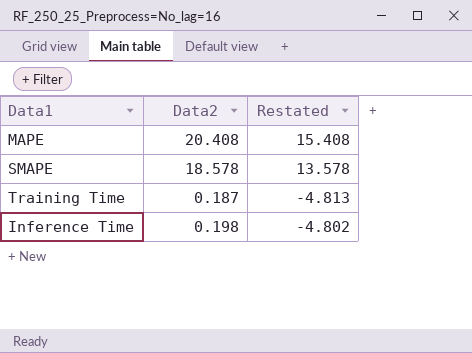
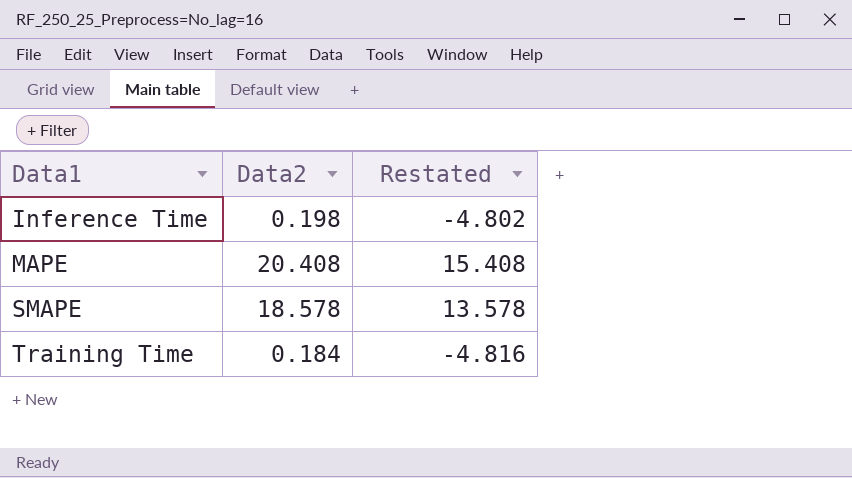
row order: none -> Data1 ascending
Training Time | Data2: 0.187 -> 0.184
Training Time | Restated: -4.813 -> -4.816

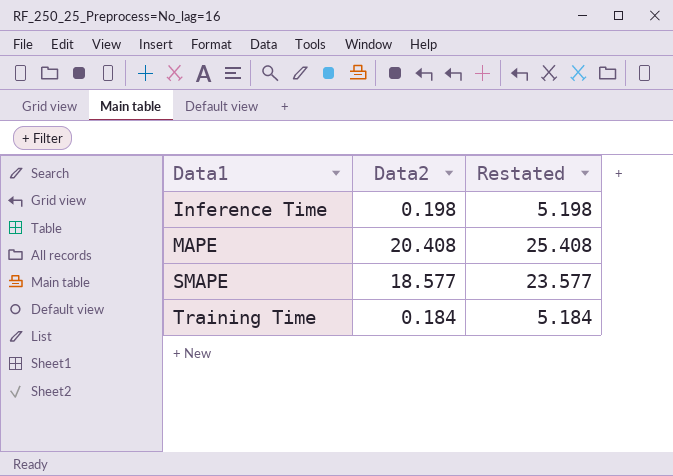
column Restated | formula: [Data2] - 5 -> [Data2] + 5
SMAPE | Data2: 18.578 -> 18.577

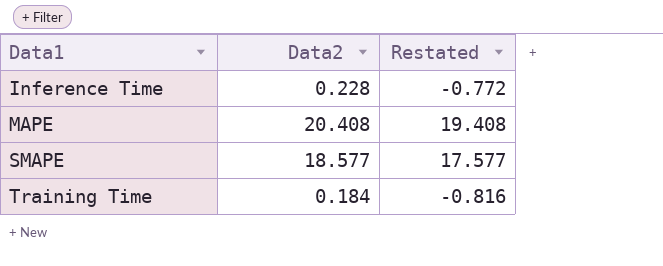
column Restated | formula: [Data2] + 5 -> [Data2] - 1
Inference Time | Data2: 0.198 -> 0.228

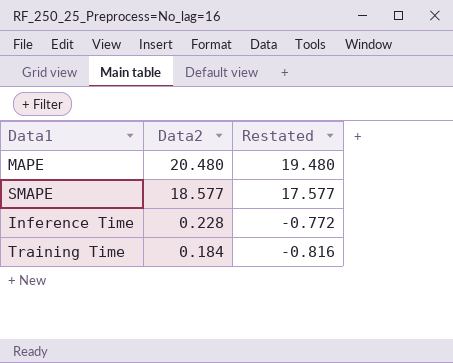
row order: Data1 ascending -> Data2 descending
MAPE | Data2: 20.408 -> 20.480
MAPE | Restated: 19.408 -> 19.480

